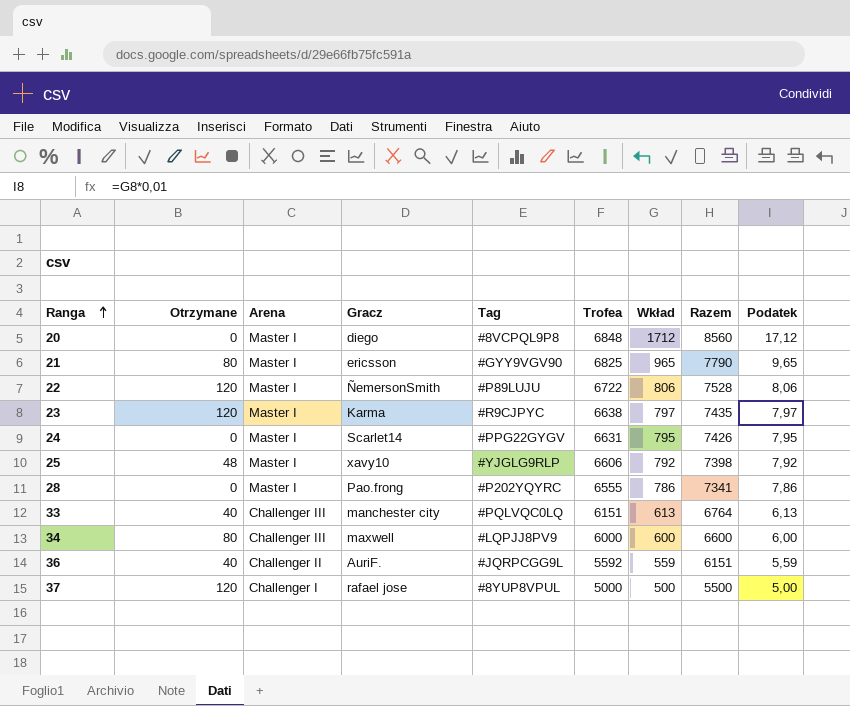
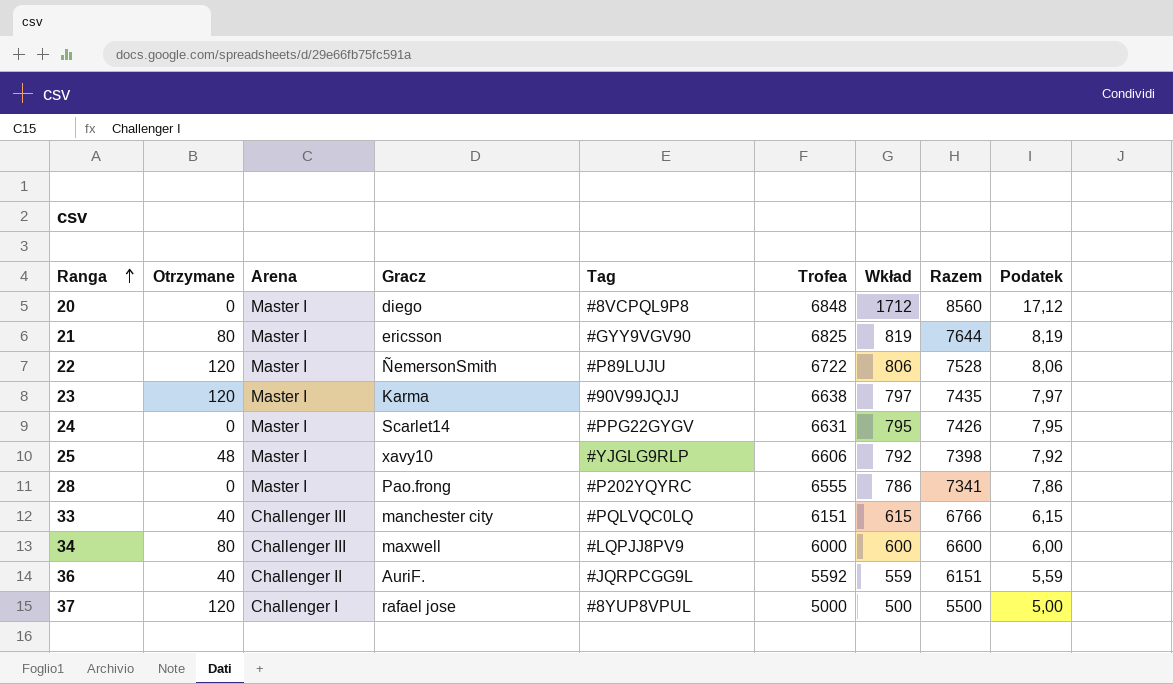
21 | Wkład: 965 -> 819
21 | Razem: 7790 -> 7644
21 | Podatek: 9,65 -> 8,19
23 | Tag: #R9CJPYC -> #90V99JQJJ
33 | Wkład: 613 -> 615
33 | Razem: 6764 -> 6766
33 | Podatek: 6,13 -> 6,15

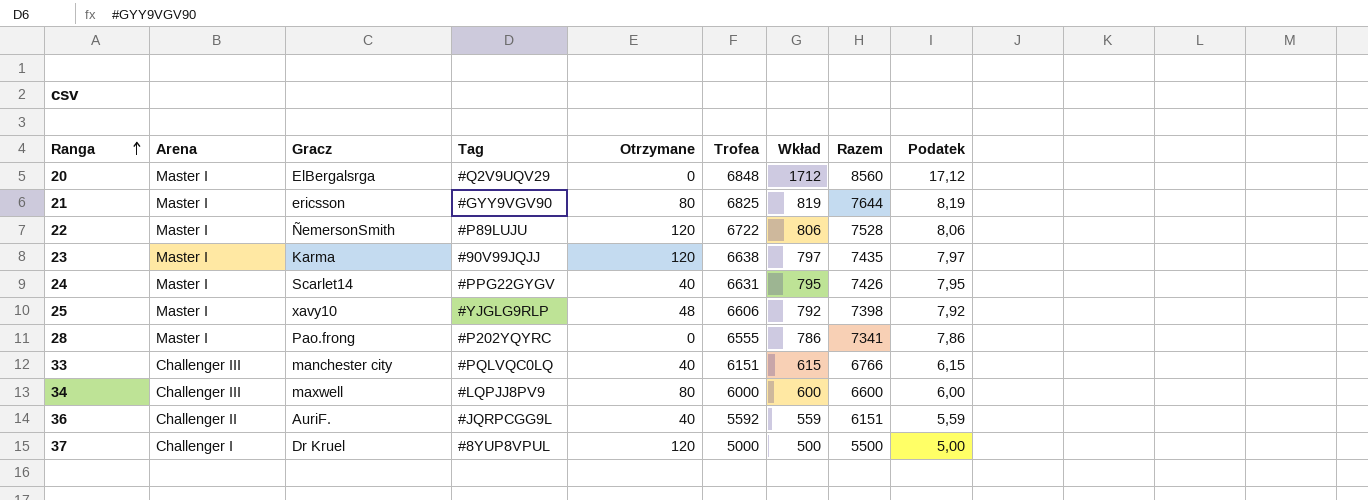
column Otrzymane | position: 2 -> 5
20 | Gracz: diego -> ElBergalsrga
20 | Tag: #8VCPQL9P8 -> #Q2V9UQV29
24 | Otrzymane: 0 -> 40
37 | Gracz: rafael jose -> Dr Kruel

